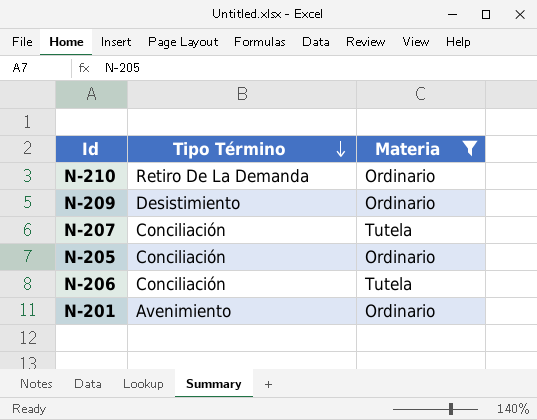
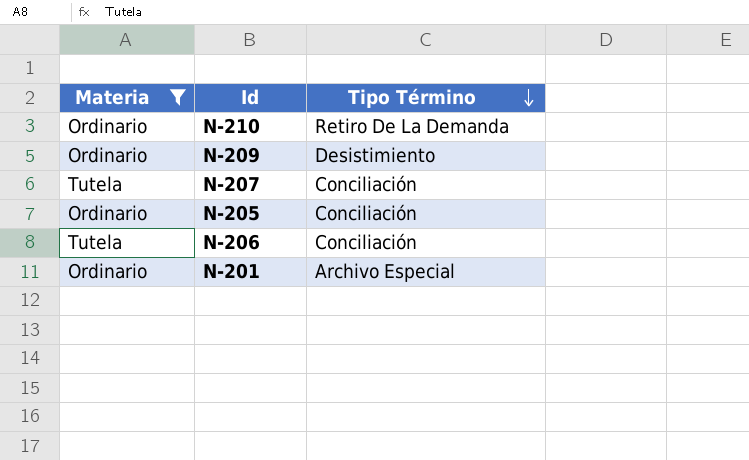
column Materia | position: 3 -> 1
N-201 | Tipo Término: Avenimiento -> Archivo Especial

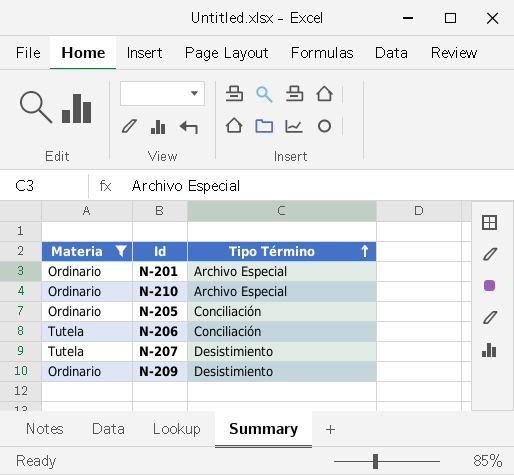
row order: Tipo Término descending -> Tipo Término ascending
N-210 | Tipo Término: Retiro De La Demanda -> Archivo Especial
N-207 | Tipo Término: Conciliación -> Desistimiento

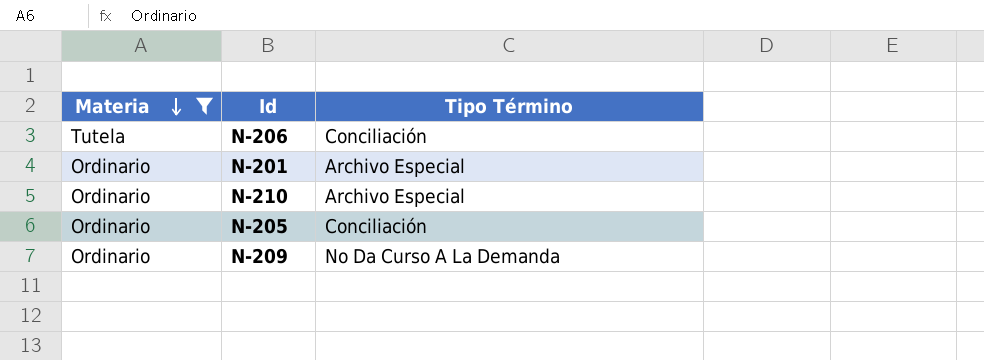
row order: Tipo Término ascending -> Materia descending
row N-207: Tutela | Desistimiento -> none
N-209 | Tipo Término: Desistimiento -> No Da Curso A La Demanda

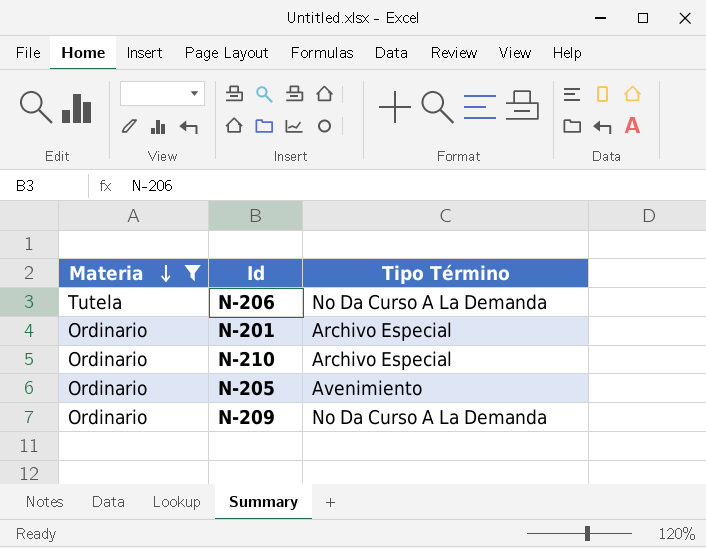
N-206 | Tipo Término: Conciliación -> No Da Curso A La Demanda
N-205 | Tipo Término: Conciliación -> Avenimiento

